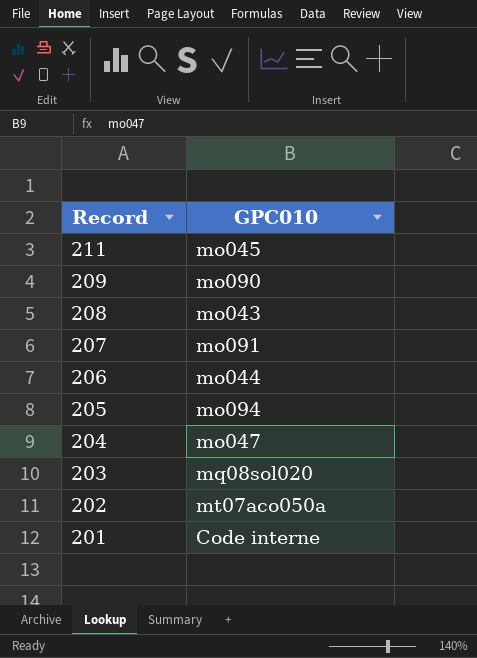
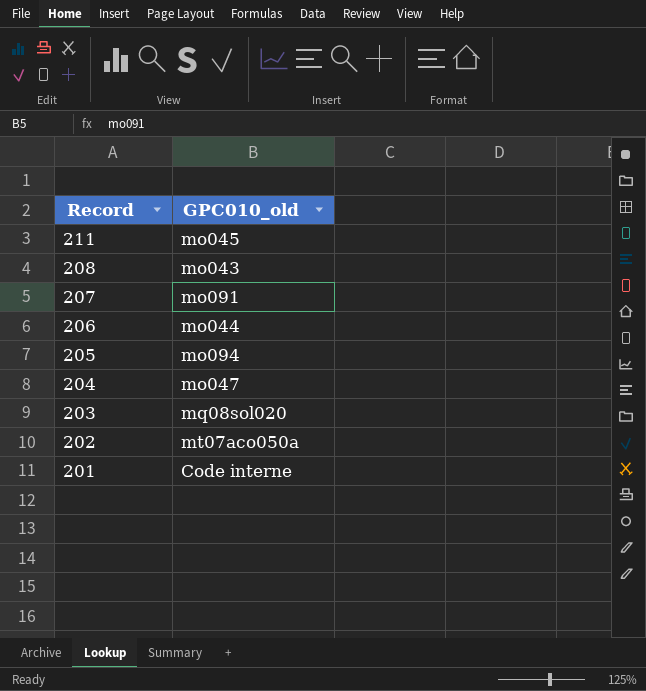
column name: GPC010 -> GPC010_old
row 209: mo090 -> none

